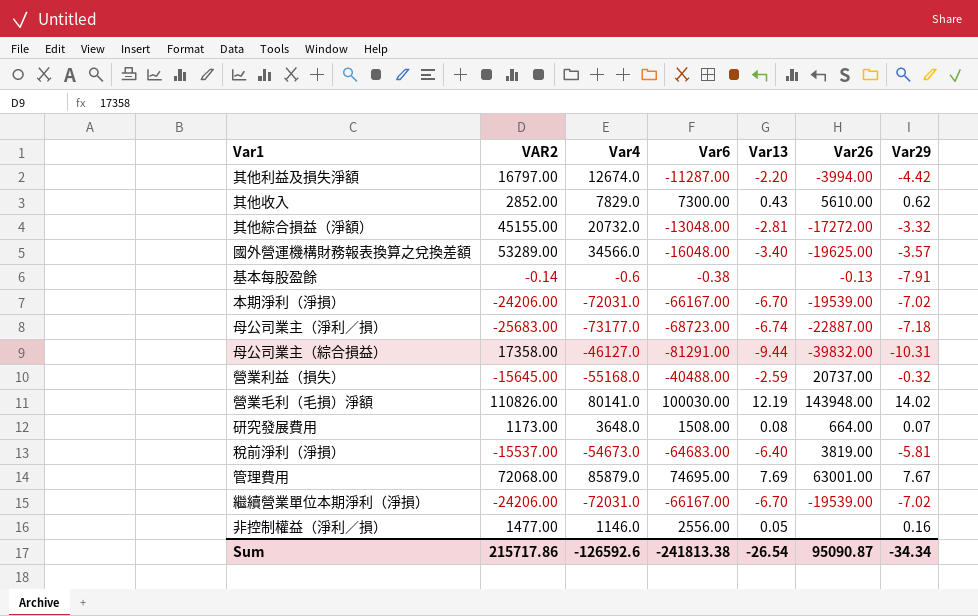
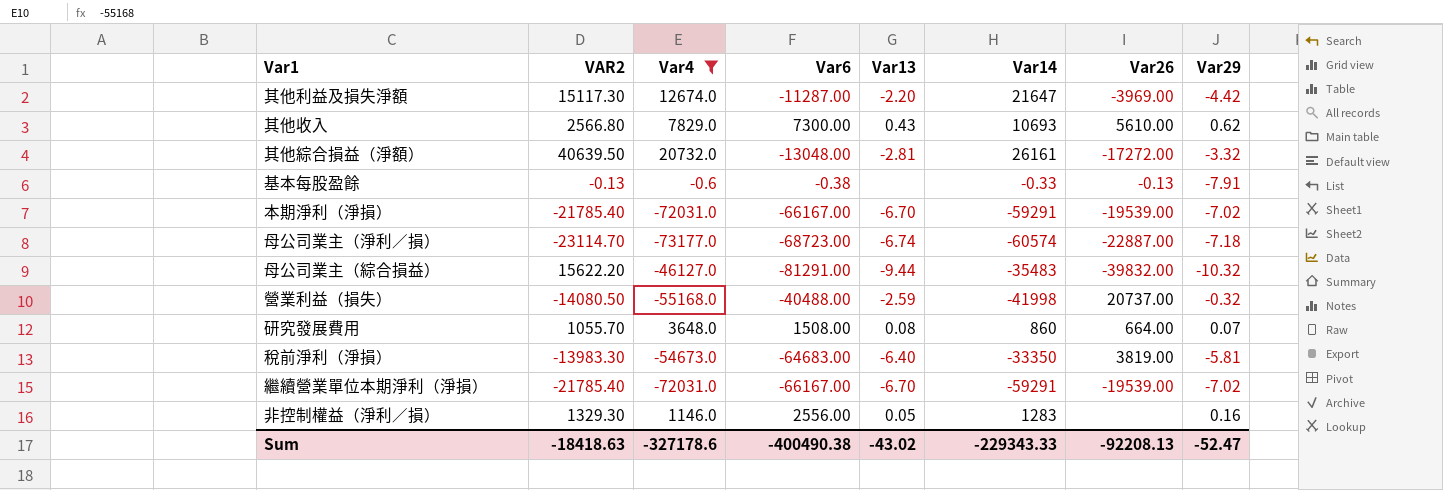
filter: none -> Var4 <= 20732.0
column Var14 | position: none -> 6
其他利益及損失淨額 | VAR2: 16797.00 -> 15117.30
其他利益及損失淨額 | Var26: -3994.00 -> -3969.00
其他收入 | VAR2: 2852.00 -> 2566.80
其他綜合損益（淨額） | VAR2: 45155.00 -> 40639.50
基本每股盈餘 | VAR2: -0.14 -> -0.13
本期淨利（淨損） | VAR2: -24206.00 -> -21785.40
母公司業主（淨利／損） | VAR2: -25683.00 -> -23114.70
母公司業主（綜合損益） | VAR2: 17358.00 -> 15622.20
母公司業主（綜合損益） | Var29: -10.31 -> -10.32
營業利益（損失） | VAR2: -15645.00 -> -14080.50
研究發展費用 | VAR2: 1173.00 -> 1055.70
稅前淨利（淨損） | VAR2: -15537.00 -> -13983.30
繼續營業單位本期淨利（淨損） | VAR2: -24206.00 -> -21785.40
非控制權益（淨利／損） | VAR2: 1477.00 -> 1329.30
Sum | VAR2: 215717.86 -> -18418.63
Sum | Var4: -126592.6 -> -327178.6
Sum | Var6: -241813.38 -> -400490.38
Sum | Var13: -26.54 -> -43.02
Sum | Var26: 95090.87 -> -92208.13
Sum | Var29: -34.34 -> -52.47

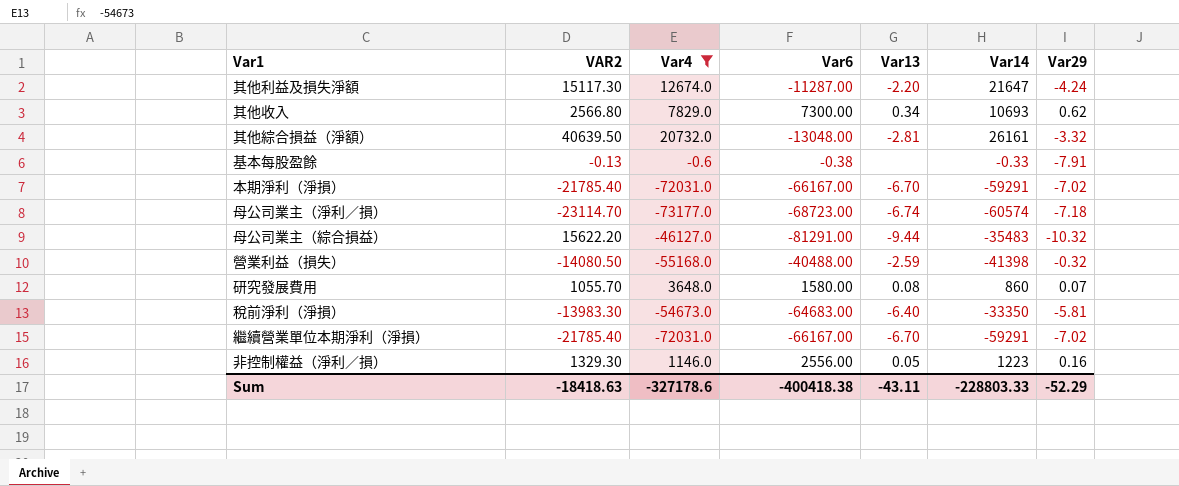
column Var26 | position: 7 -> none
其他利益及損失淨額 | Var29: -4.42 -> -4.24
其他收入 | Var13: 0.43 -> 0.34
營業利益（損失） | Var14: -41998 -> -41398
研究發展費用 | Var6: 1508.00 -> 1580.00
非控制權益（淨利／損） | Var14: 1283 -> 1223
Sum | Var6: -400490.38 -> -400418.38
Sum | Var13: -43.02 -> -43.11
Sum | Var14: -229343.33 -> -228803.33
Sum | Var29: -52.47 -> -52.29

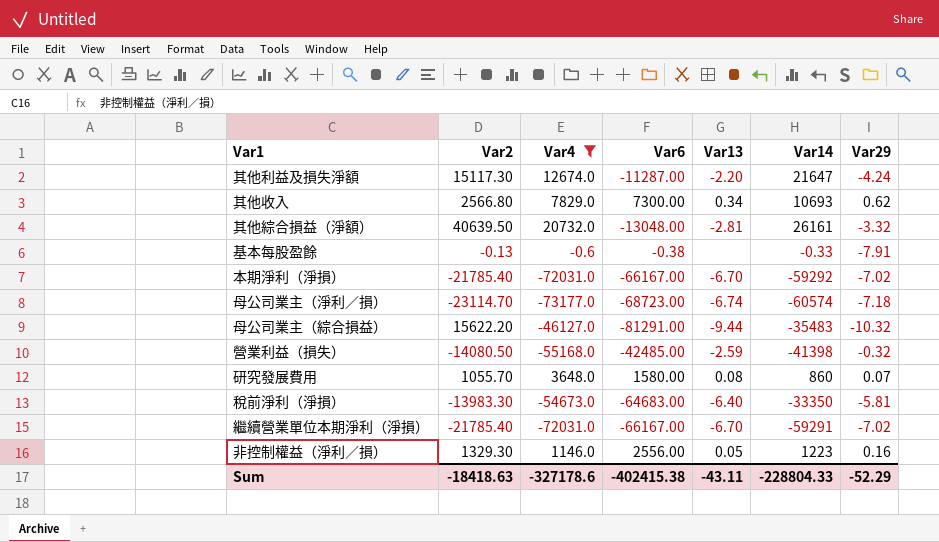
column name: VAR2 -> Var2
本期淨利（淨損） | Var14: -59291 -> -59292
營業利益（損失） | Var6: -40488.00 -> -42485.00
Sum | Var6: -400418.38 -> -402415.38
Sum | Var14: -228803.33 -> -228804.33

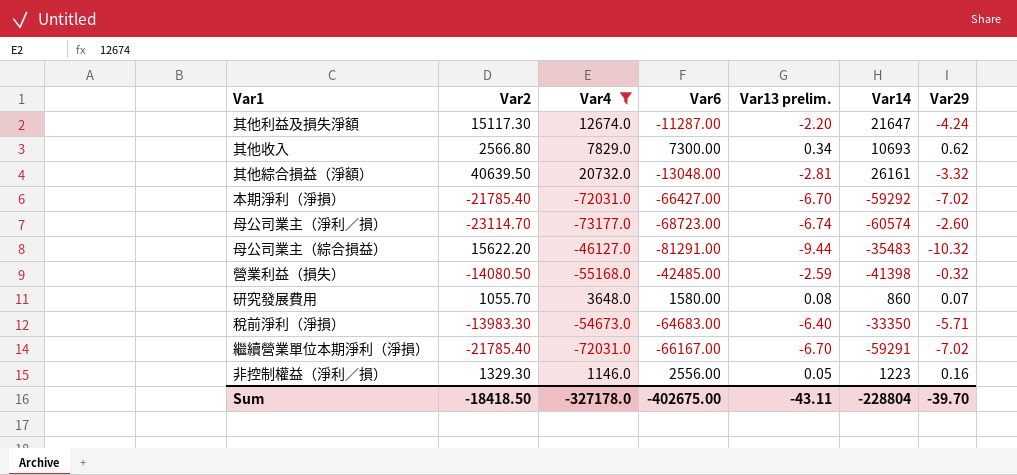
column name: Var13 -> Var13 prelim.
row 基本每股盈餘: -0.13 | -0.6 | -0.38 | none | -0.33 | -7.91 -> none
本期淨利（淨損） | Var6: -66167.00 -> -66427.00
母公司業主（淨利／損） | Var29: -7.18 -> -2.60
稅前淨利（淨損） | Var29: -5.81 -> -5.71
Sum | Var2: -18418.63 -> -18418.50
Sum | Var4: -327178.6 -> -327178.0
Sum | Var6: -402415.38 -> -402675.00
Sum | Var14: -228804.33 -> -228804
Sum | Var29: -52.29 -> -39.70

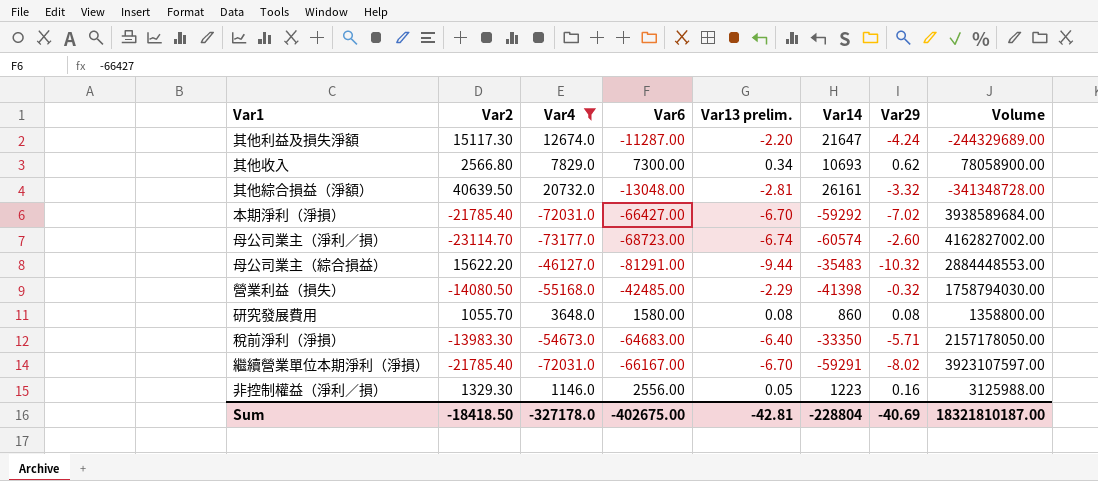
column Volume | formula: none -> [Var6] * [Var14]
營業利益（損失） | Var13 prelim.: -2.59 -> -2.29
研究發展費用 | Var29: 0.07 -> 0.08
繼續營業單位本期淨利（淨損） | Var29: -7.02 -> -8.02
Sum | Var13 prelim.: -43.11 -> -42.81
Sum | Var29: -39.70 -> -40.69

